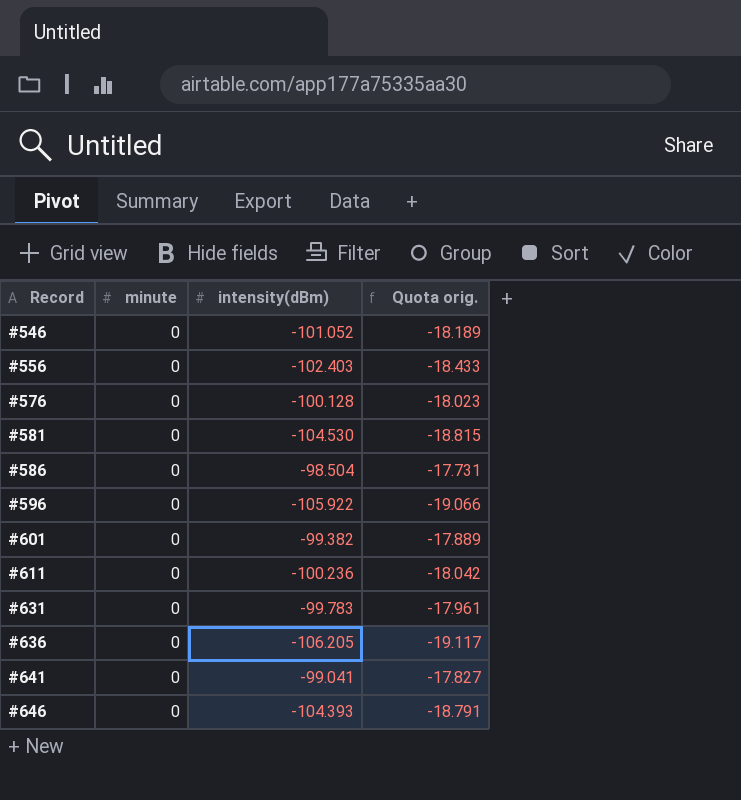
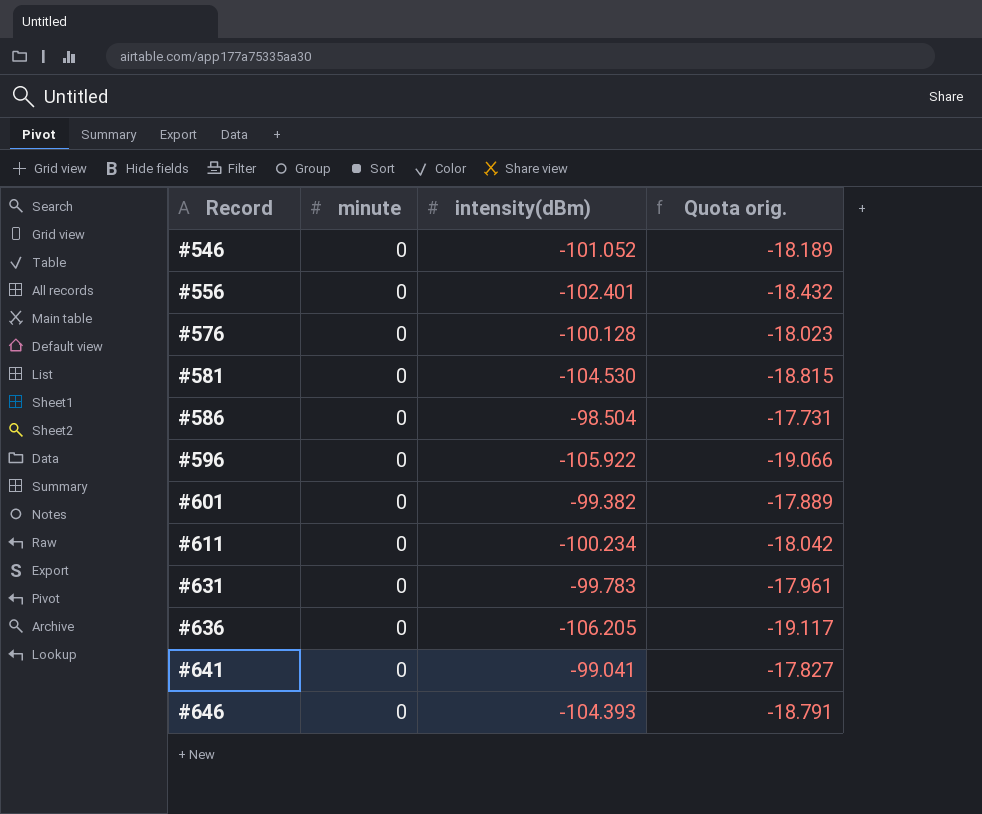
#556 | intensity(dBm): -102.403 -> -102.401
#556 | Quota orig.: -18.433 -> -18.432
#611 | intensity(dBm): -100.236 -> -100.234

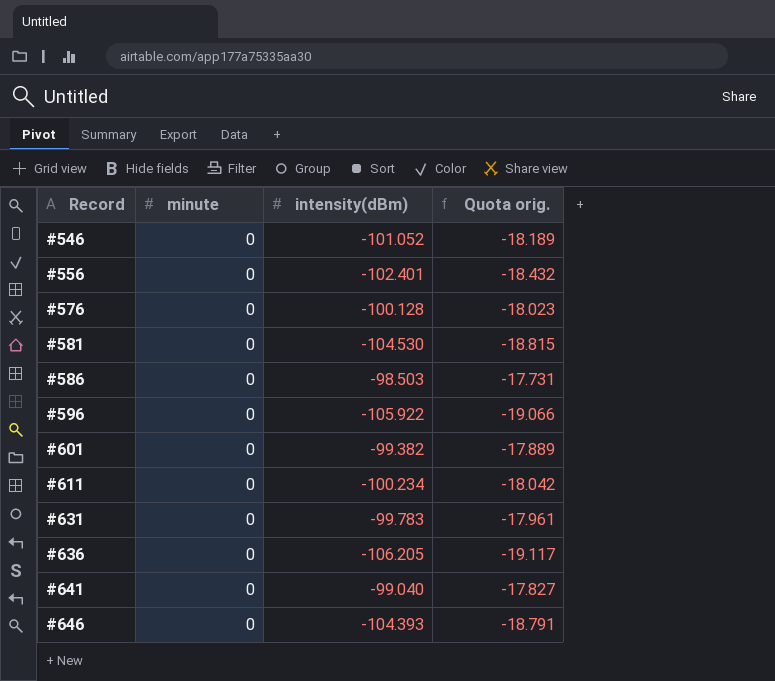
#586 | intensity(dBm): -98.504 -> -98.503
#641 | intensity(dBm): -99.041 -> -99.040

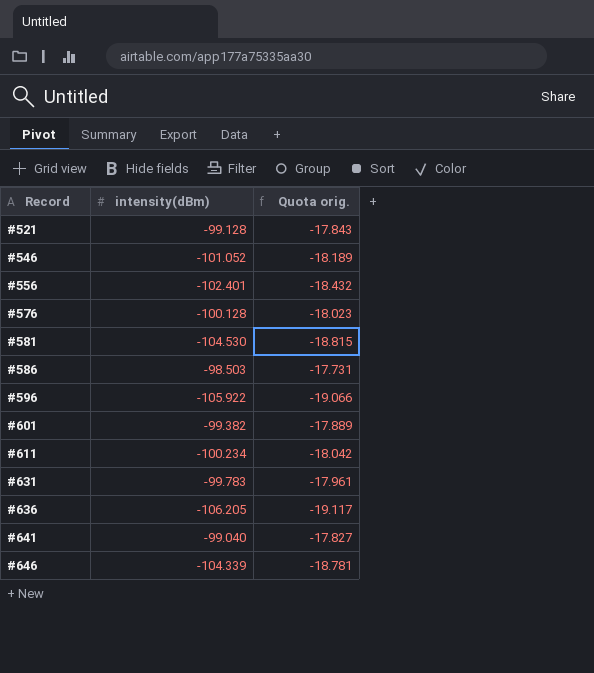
column minute | position: 2 -> none
row #521: none -> -99.128 | -17.843
#646 | intensity(dBm): -104.393 -> -104.339
#646 | Quota orig.: -18.791 -> -18.781

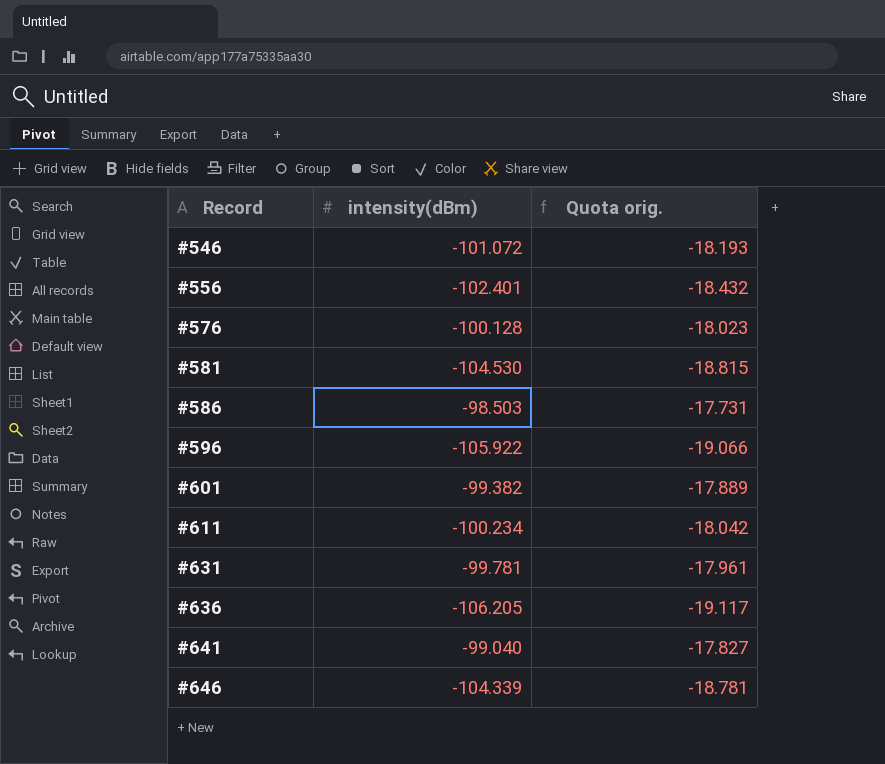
row #521: -99.128 | -17.843 -> none
#546 | intensity(dBm): -101.052 -> -101.072
#546 | Quota orig.: -18.189 -> -18.193
#631 | intensity(dBm): -99.783 -> -99.781

